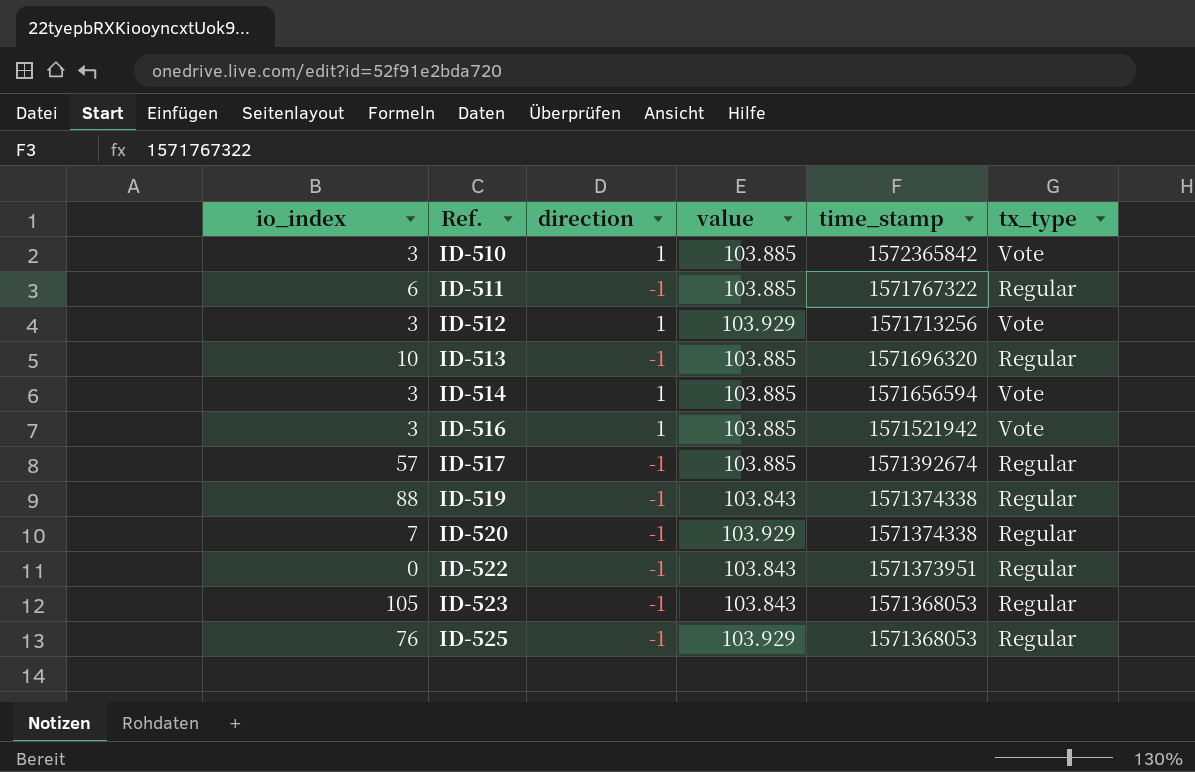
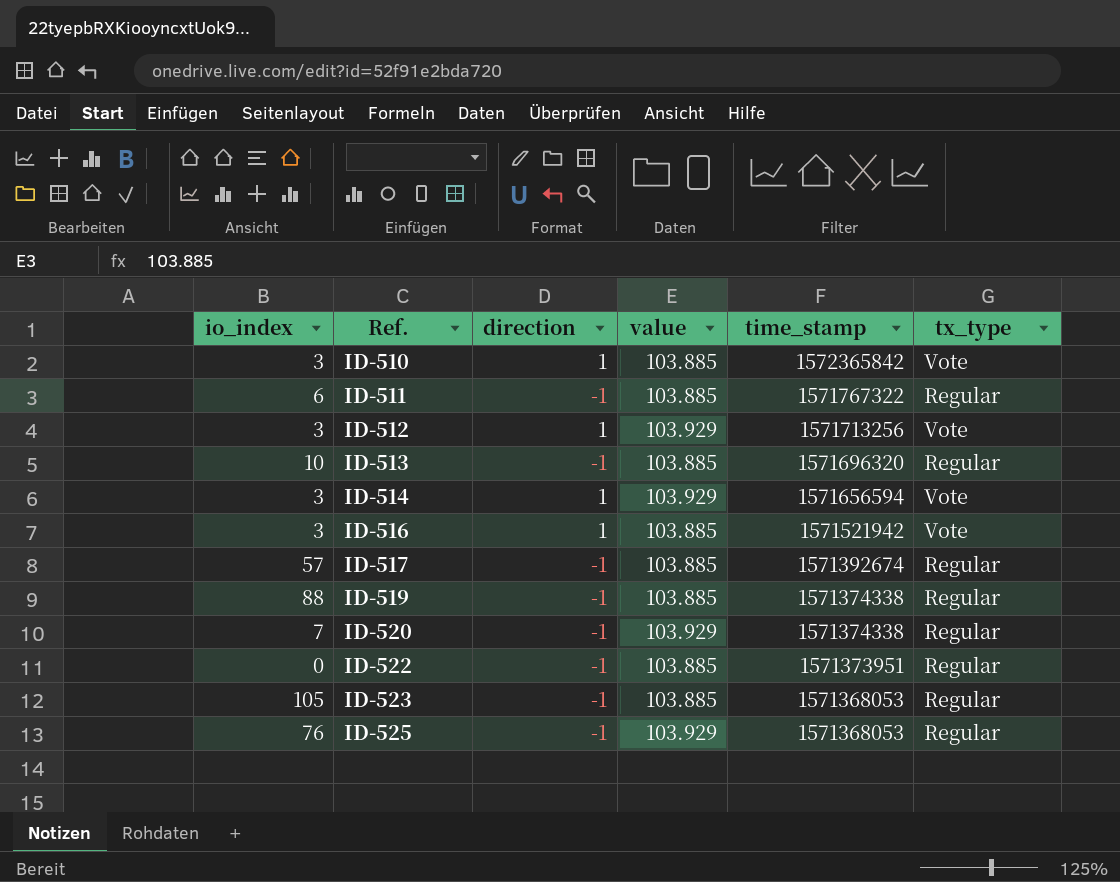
ID-514 | value: 103.885 -> 103.929
ID-519 | value: 103.843 -> 103.885
ID-522 | value: 103.843 -> 103.885
ID-523 | value: 103.843 -> 103.885

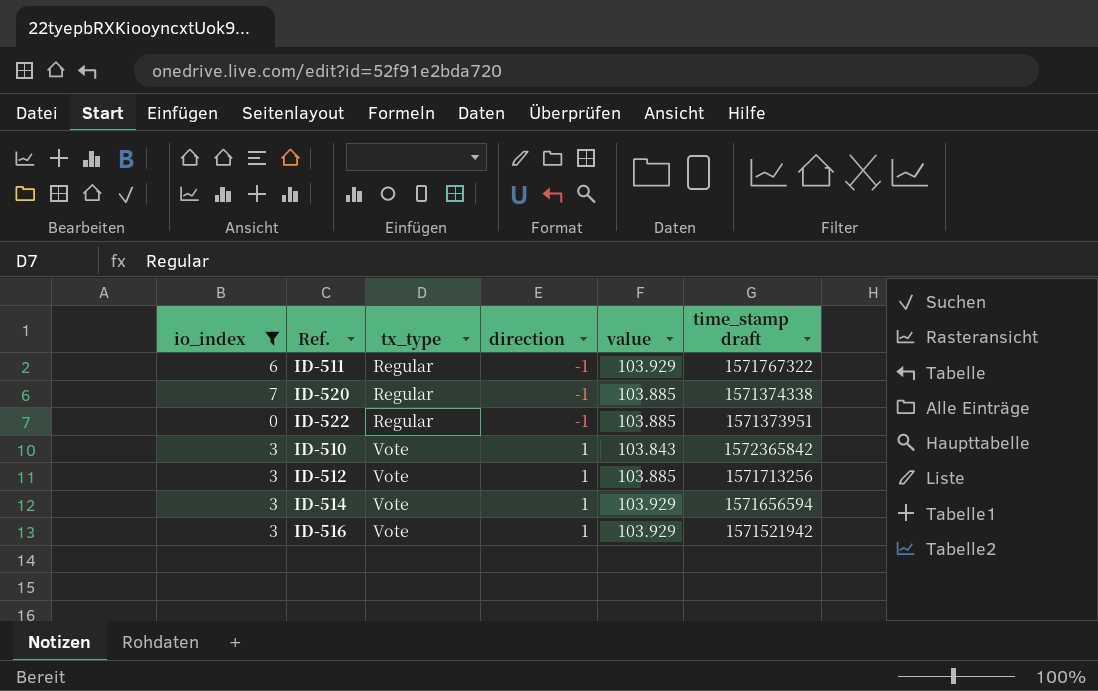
filter: none -> io_index <= 7
row order: Ref. ascending -> tx_type ascending
column tx_type | position: 6 -> 3
column name: time_stamp -> time_stamp draft
ID-511 | value: 103.885 -> 103.929
ID-520 | value: 103.929 -> 103.885
ID-510 | value: 103.885 -> 103.843
ID-512 | value: 103.929 -> 103.885
ID-516 | value: 103.885 -> 103.929

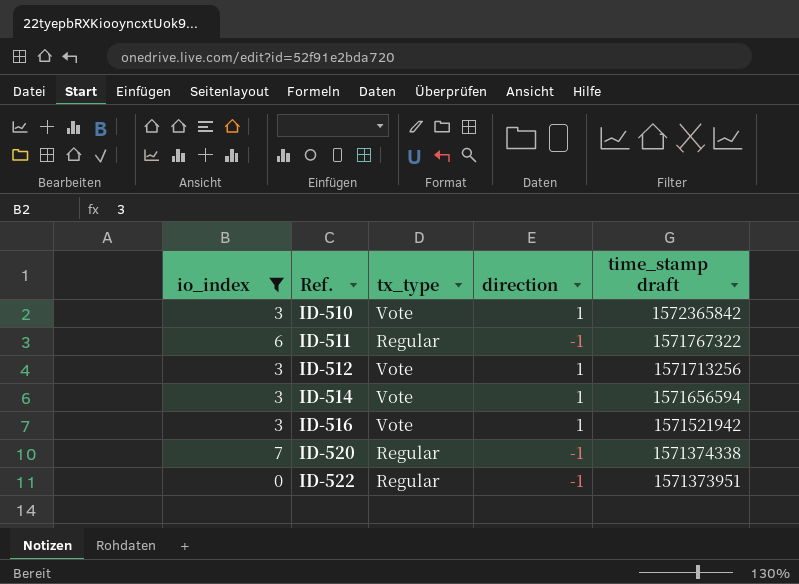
row order: tx_type ascending -> Ref. ascending
column value | position: 5 -> none

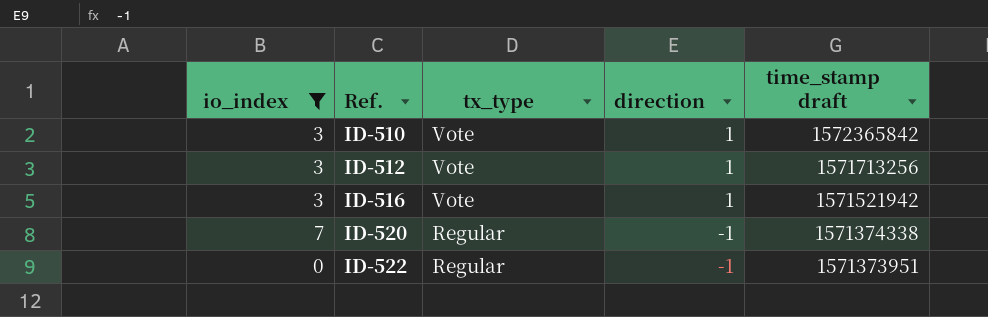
row ID-511: 6 | Regular | -1 | 1571767322 -> none
row ID-514: 3 | Vote | 1 | 1571656594 -> none

